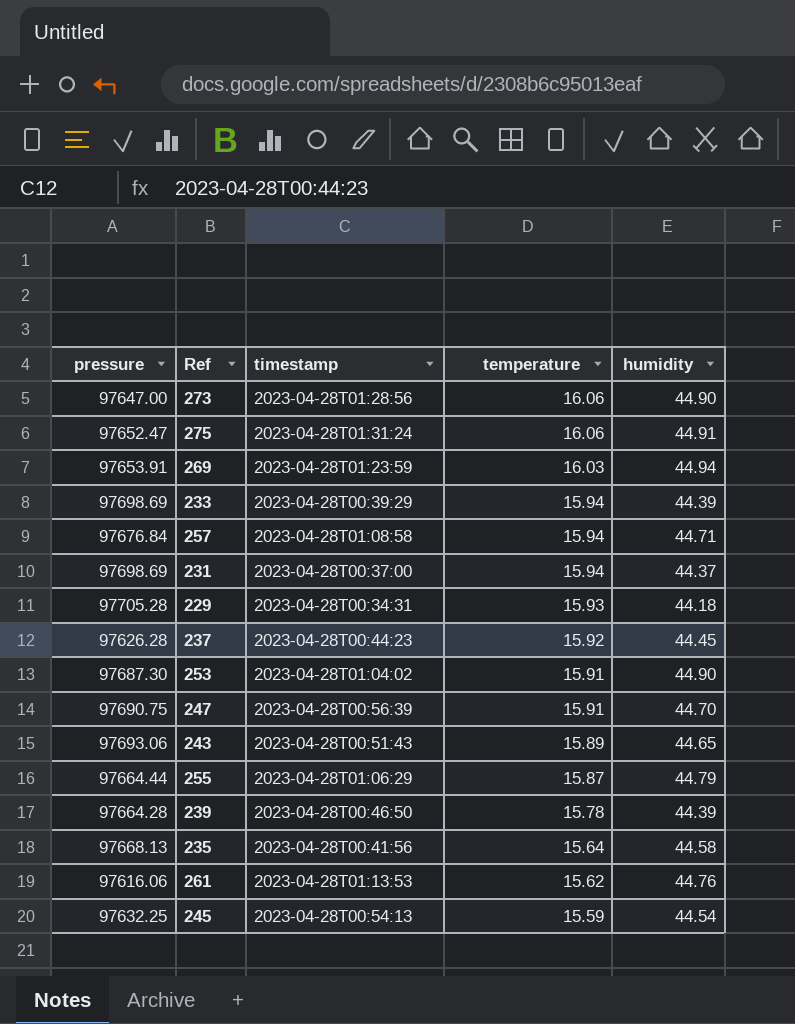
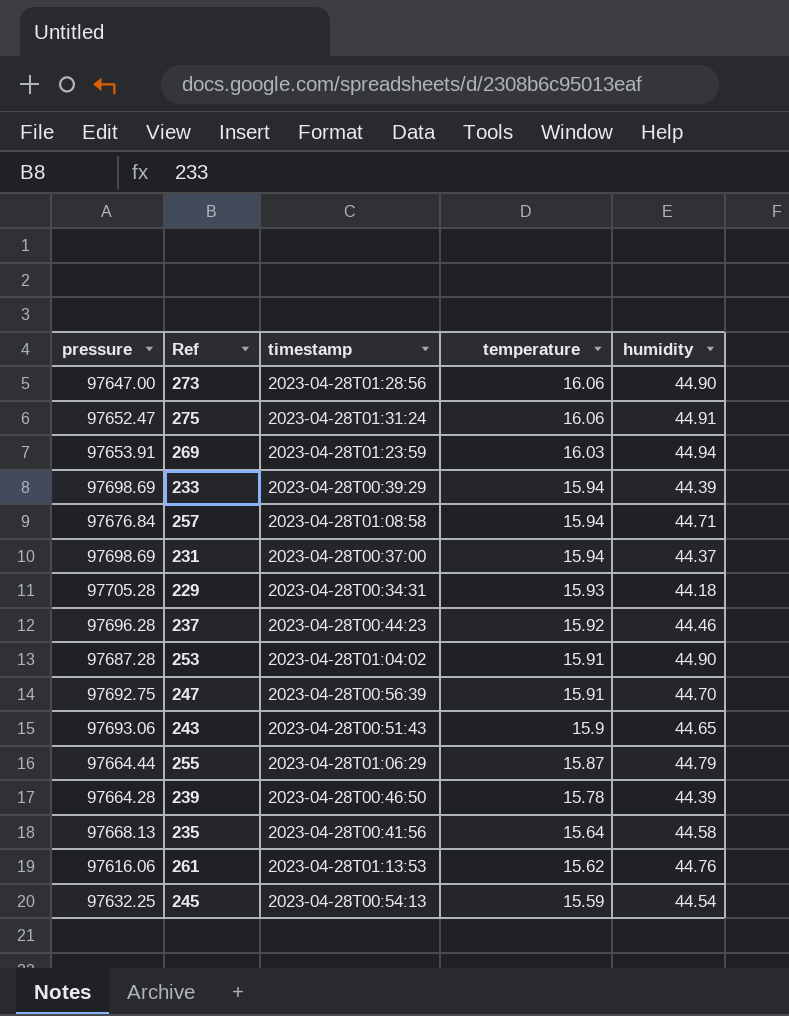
237 | pressure: 97626.28 -> 97696.28
237 | humidity: 44.45 -> 44.46
253 | pressure: 97687.30 -> 97687.28
247 | pressure: 97690.75 -> 97692.75
243 | temperature: 15.89 -> 15.9

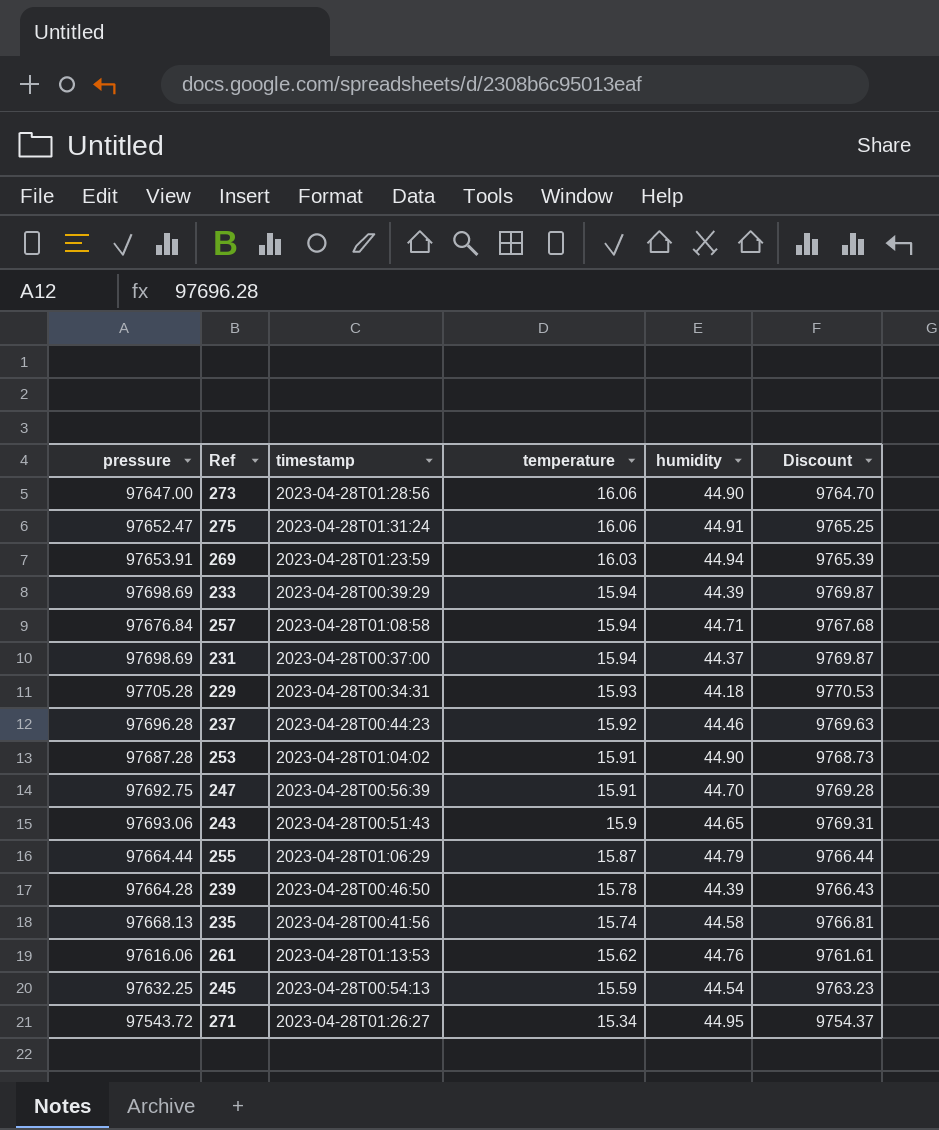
column Discount | formula: none -> [pressure] * 0.1
235 | temperature: 15.64 -> 15.74
row 271: none -> 97543.72 | 2023-04-28T01:26:27 | 15.34 | 44.95 | 9754.37

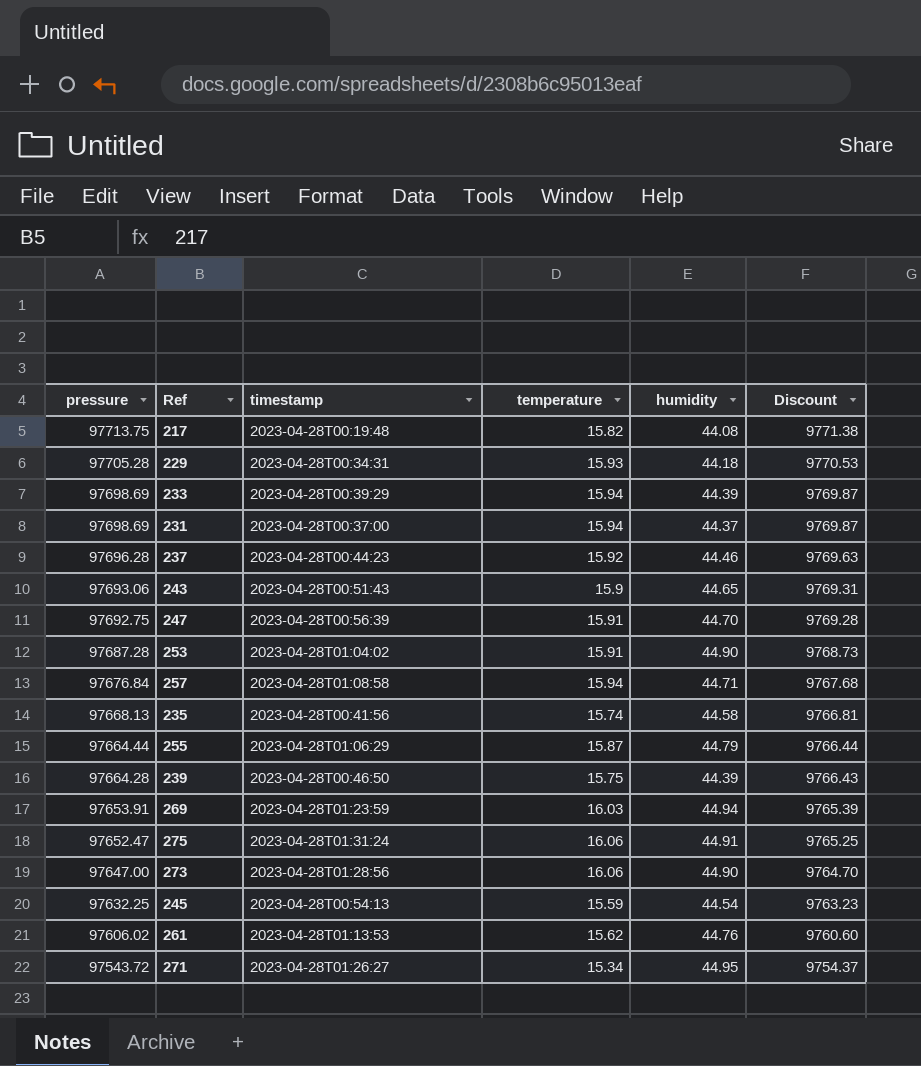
row order: temperature descending -> pressure descending
row 217: none -> 97713.75 | 2023-04-28T00:19:48 | 15.82 | 44.08 | 9771.38
239 | temperature: 15.78 -> 15.75
261 | pressure: 97616.06 -> 97606.02
261 | Discount: 9761.61 -> 9760.60

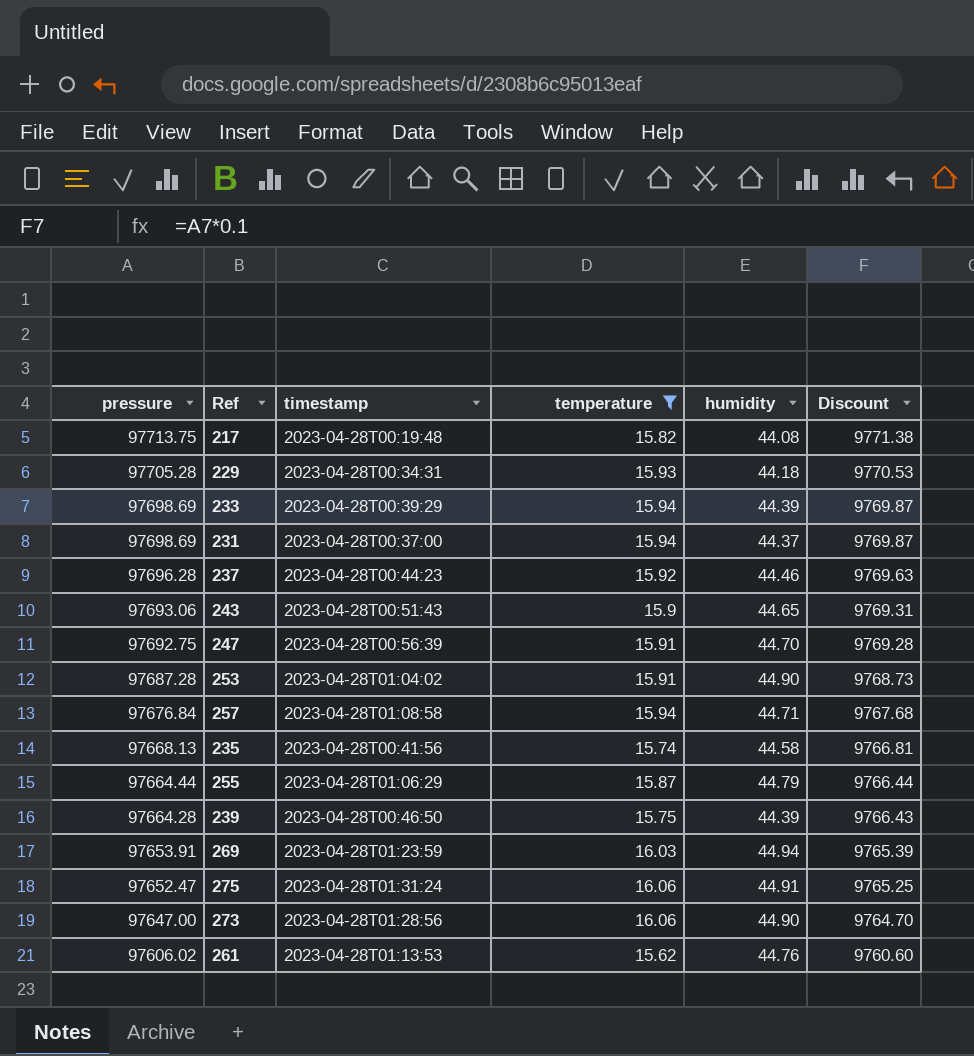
filter: none -> temperature >= 15.62

